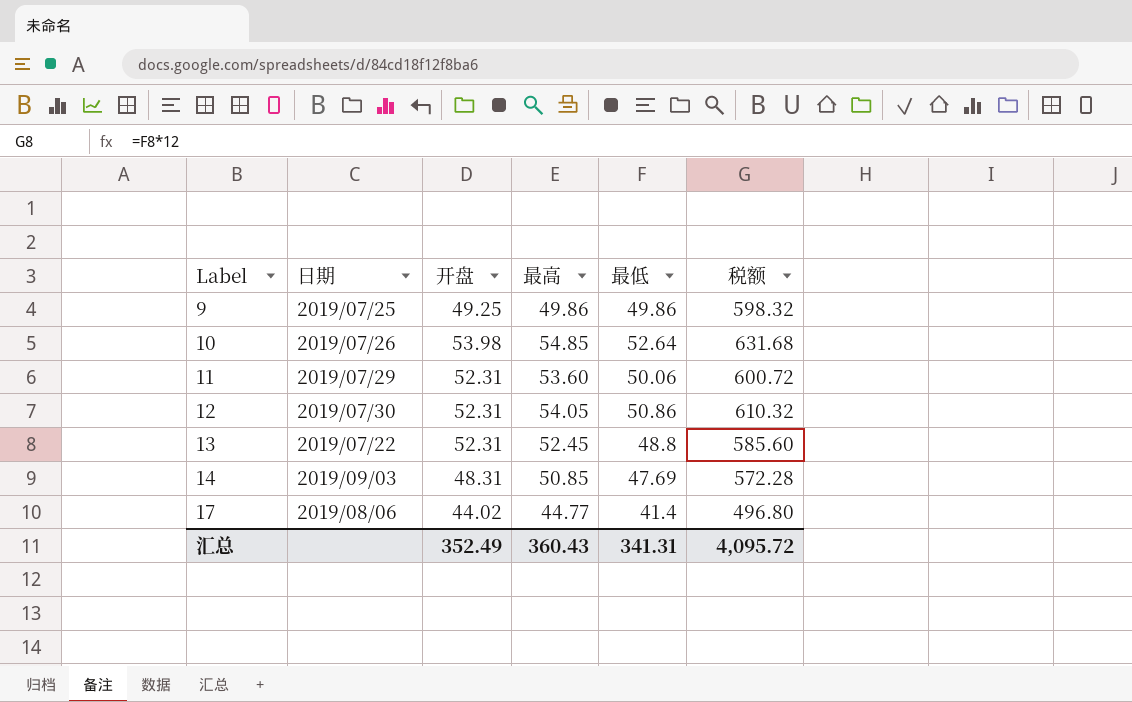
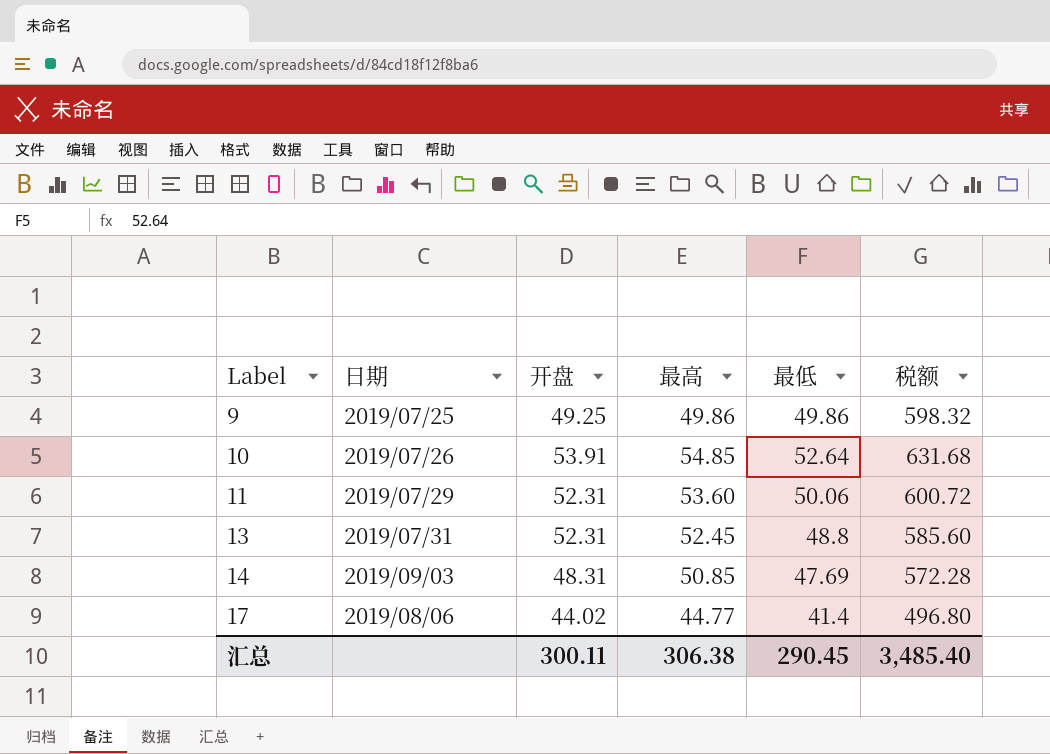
row 12: 2019/07/30 | 52.31 | 54.05 | 50.86 | 610.32 -> none
10 | 开盘: 53.98 -> 53.91
13 | 日期: 2019/07/22 -> 2019/07/31
汇总 | 开盘: 352.49 -> 300.11
汇总 | 最高: 360.43 -> 306.38
汇总 | 最低: 341.31 -> 290.45
汇总 | 税额: 4,095.72 -> 3,485.40

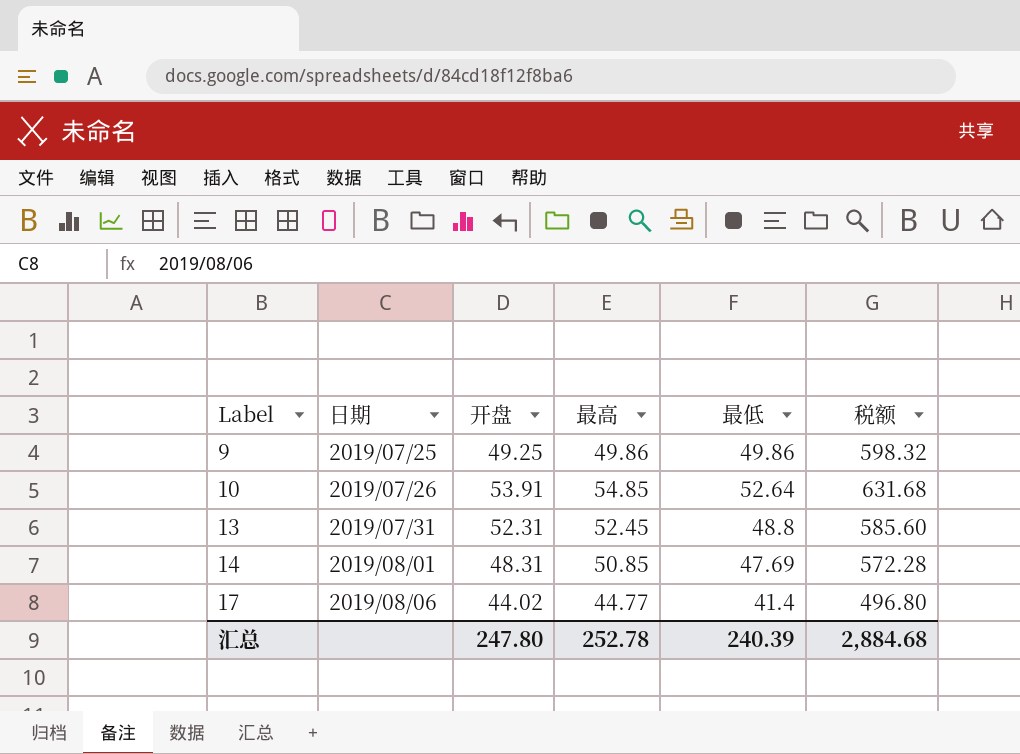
row 11: 2019/07/29 | 52.31 | 53.60 | 50.06 | 600.72 -> none
14 | 日期: 2019/09/03 -> 2019/08/01
汇总 | 开盘: 300.11 -> 247.80
汇总 | 最高: 306.38 -> 252.78
汇总 | 最低: 290.45 -> 240.39
汇总 | 税额: 3,485.40 -> 2,884.68

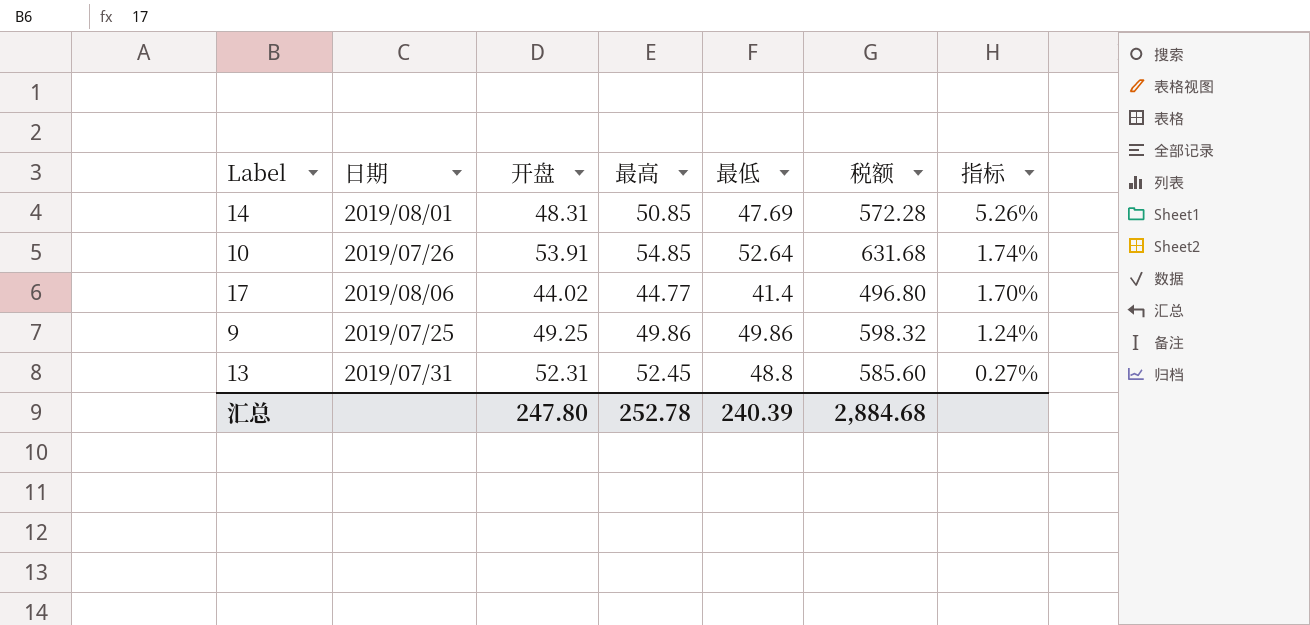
row order: Label ascending -> 指标 descending
column 指标 | formula: none -> ([最高] - [开盘]) / [开盘]

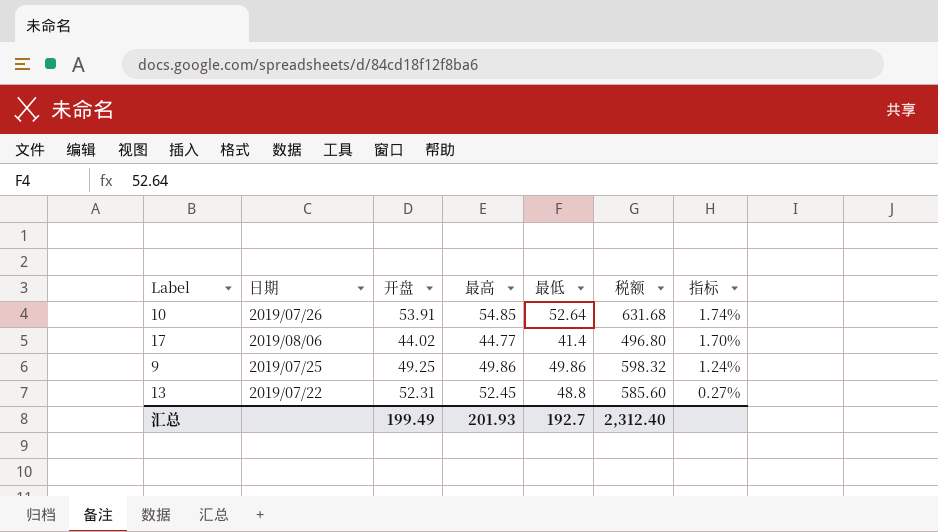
row 14: 2019/08/01 | 48.31 | 50.85 | 47.69 | 572.28 | 5.26% -> none
13 | 日期: 2019/07/31 -> 2019/07/22
汇总 | 开盘: 247.80 -> 199.49
汇总 | 最高: 252.78 -> 201.93
汇总 | 最低: 240.39 -> 192.7
汇总 | 税额: 2,884.68 -> 2,312.40

